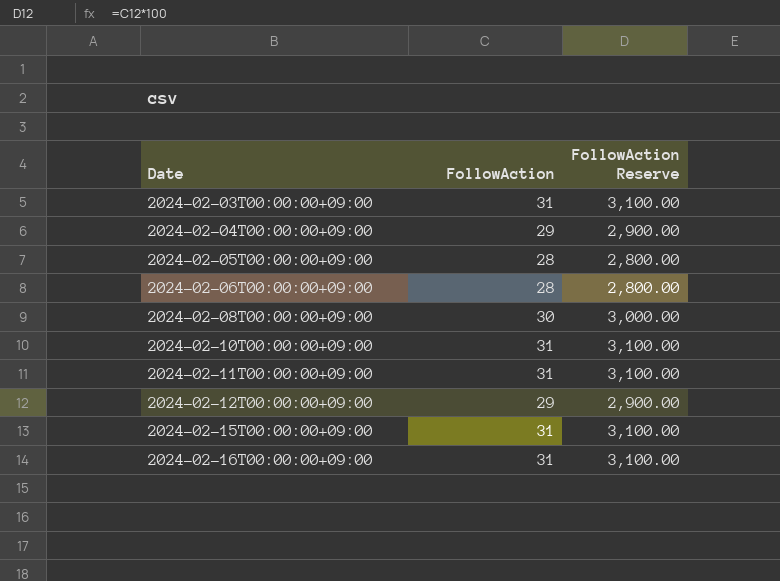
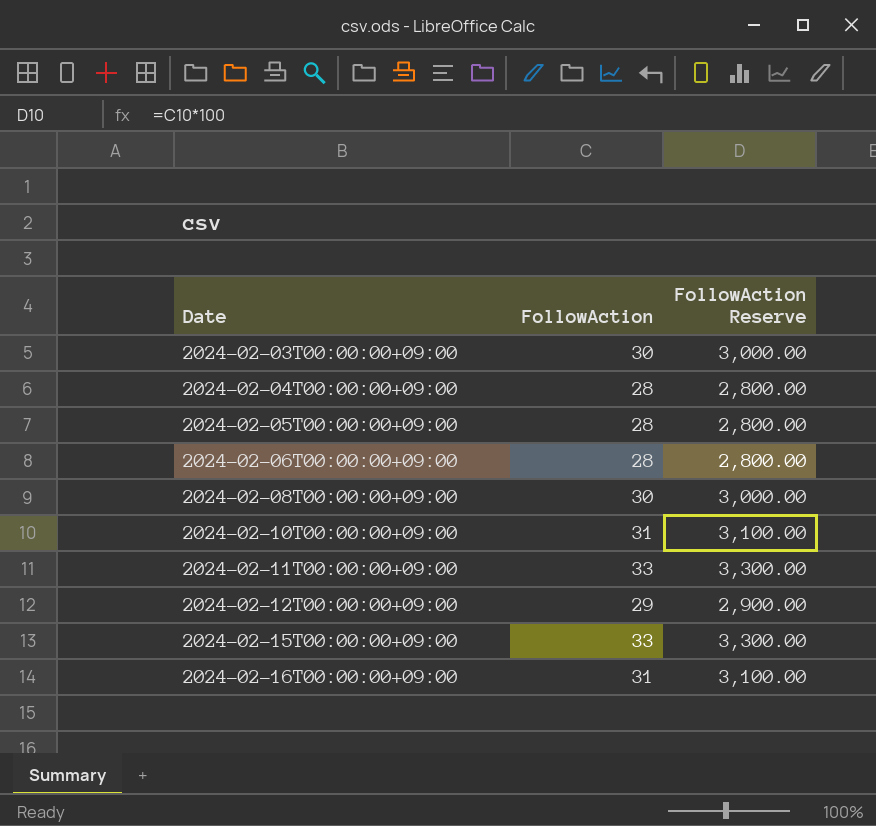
2024-02-03T00:00:00+09:00 | FollowAction: 31 -> 30
2024-02-03T00:00:00+09:00 | FollowAction Reserve: 3,100.00 -> 3,000.00
2024-02-04T00:00:00+09:00 | FollowAction: 29 -> 28
2024-02-04T00:00:00+09:00 | FollowAction Reserve: 2,900.00 -> 2,800.00
2024-02-11T00:00:00+09:00 | FollowAction: 31 -> 33
2024-02-11T00:00:00+09:00 | FollowAction Reserve: 3,100.00 -> 3,300.00
2024-02-15T00:00:00+09:00 | FollowAction: 31 -> 33
2024-02-15T00:00:00+09:00 | FollowAction Reserve: 3,100.00 -> 3,300.00

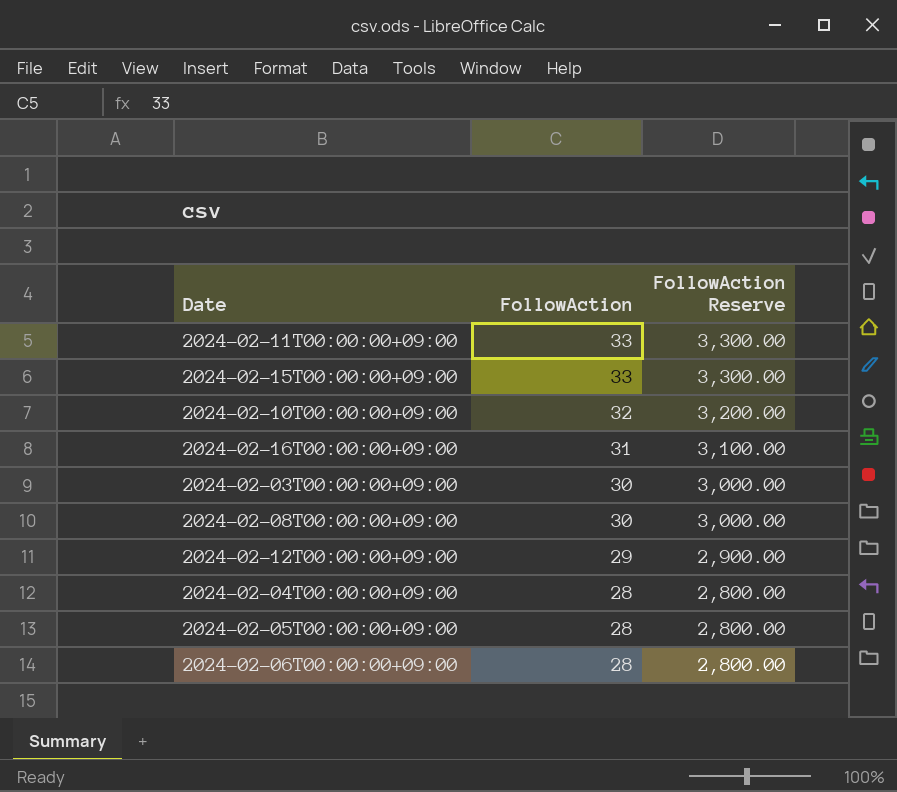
row order: Date ascending -> FollowAction descending
2024-02-10T00:00:00+09:00 | FollowAction: 31 -> 32
2024-02-10T00:00:00+09:00 | FollowAction Reserve: 3,100.00 -> 3,200.00

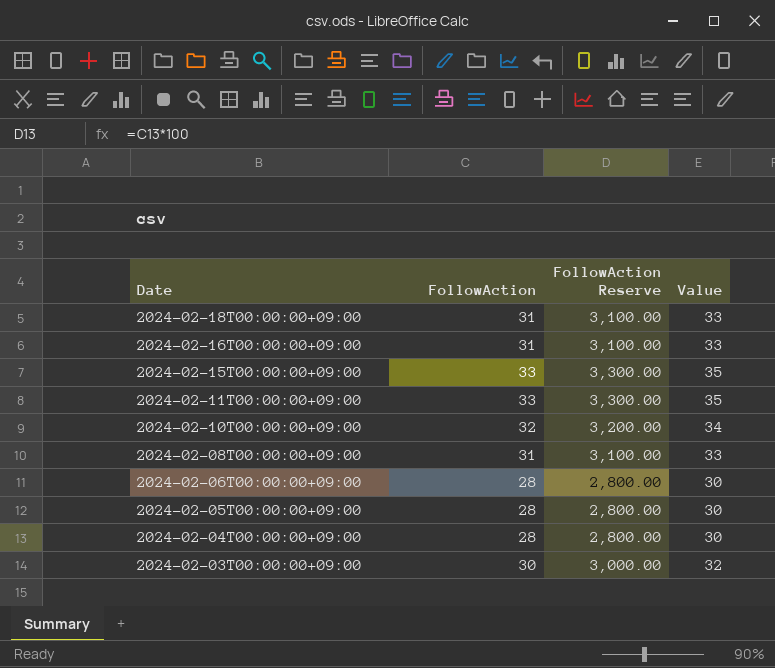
row order: FollowAction descending -> Date descending
column Value | formula: none -> [FollowAction] + 2
row 2024-02-12T00:00:00+09:00: 29 | 2,900.00 -> none
row 2024-02-18T00:00:00+09:00: none -> 31 | 3,100.00 | 33
2024-02-08T00:00:00+09:00 | FollowAction: 30 -> 31
2024-02-08T00:00:00+09:00 | FollowAction Reserve: 3,000.00 -> 3,100.00

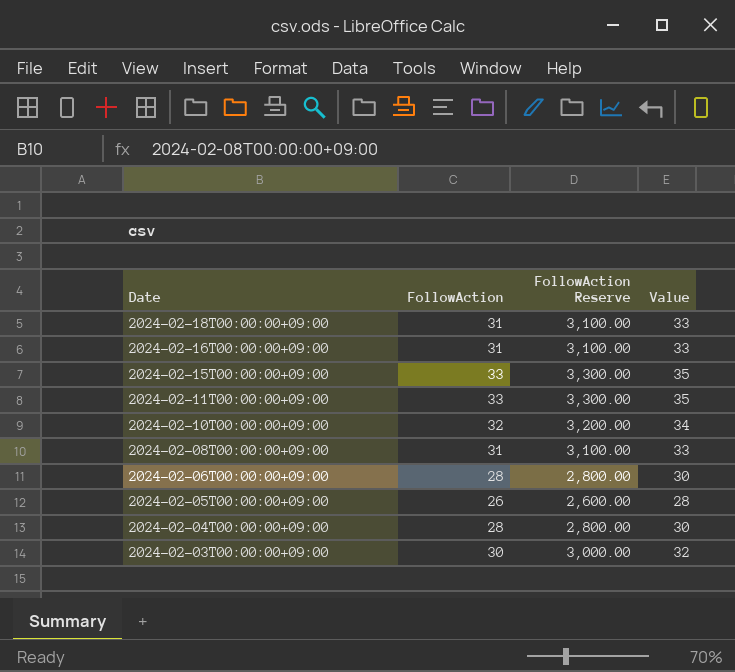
2024-02-05T00:00:00+09:00 | FollowAction: 28 -> 26
2024-02-05T00:00:00+09:00 | FollowAction Reserve: 2,800.00 -> 2,600.00
2024-02-05T00:00:00+09:00 | Value: 30 -> 28

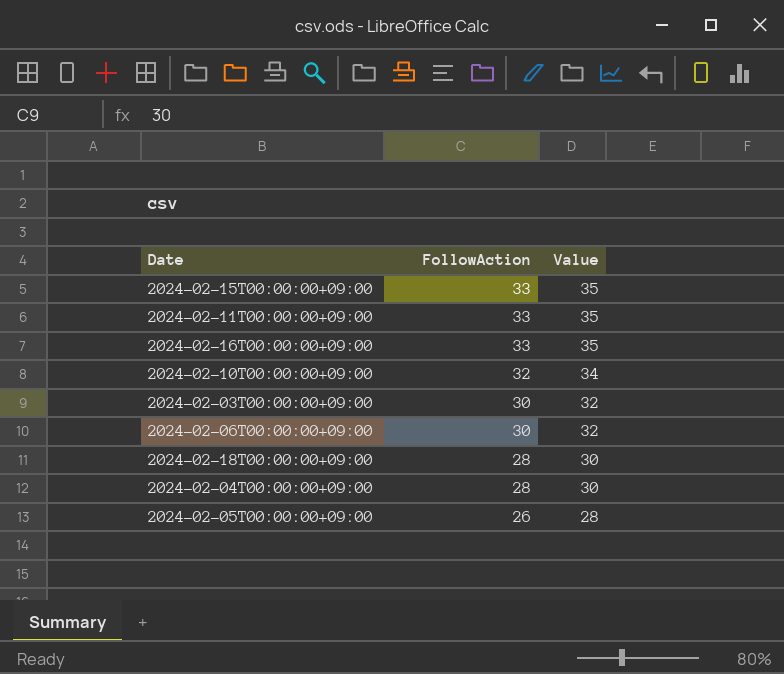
row order: Date descending -> FollowAction descending
column FollowAction Reserve | formula: [FollowAction] * 100 -> none
row 2024-02-08T00:00:00+09:00: 31 | 3,100.00 | 33 -> none
2024-02-16T00:00:00+09:00 | FollowAction: 31 -> 33
2024-02-16T00:00:00+09:00 | Value: 33 -> 35
2024-02-06T00:00:00+09:00 | FollowAction: 28 -> 30
2024-02-06T00:00:00+09:00 | Value: 30 -> 32
2024-02-18T00:00:00+09:00 | FollowAction: 31 -> 28
2024-02-18T00:00:00+09:00 | Value: 33 -> 30

